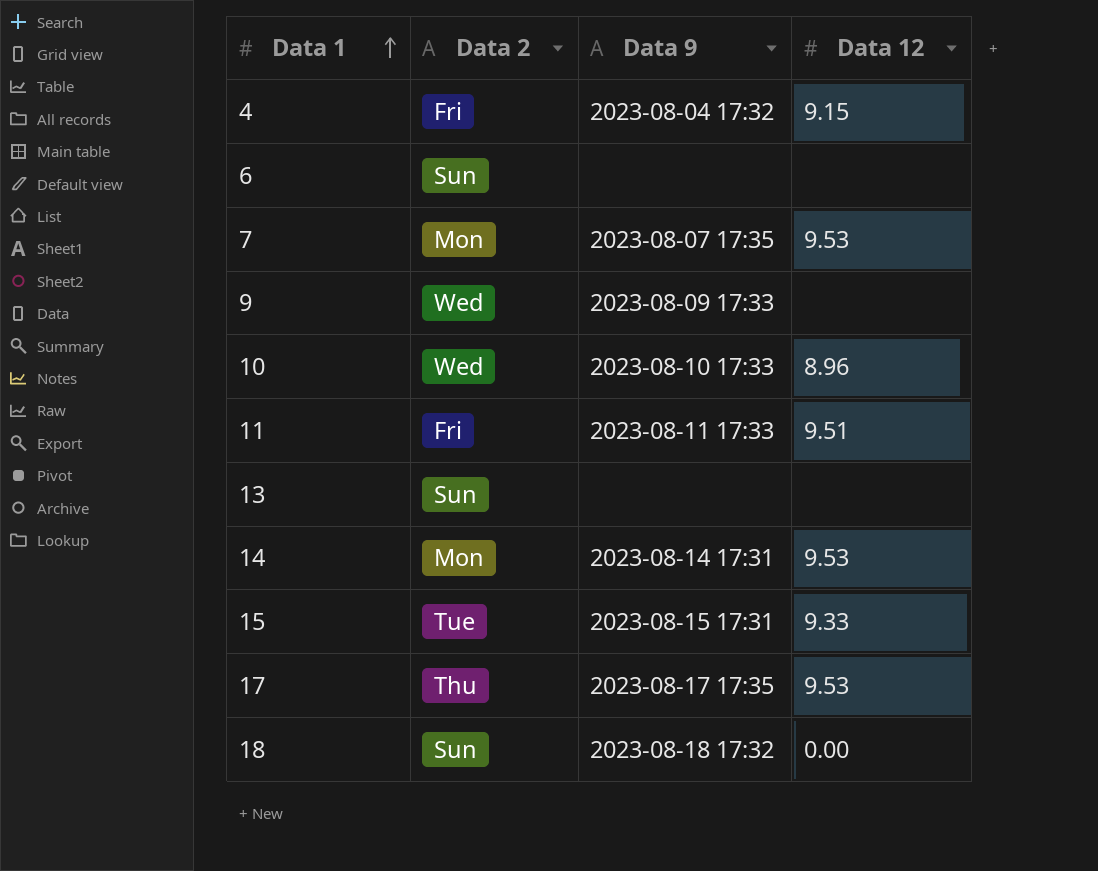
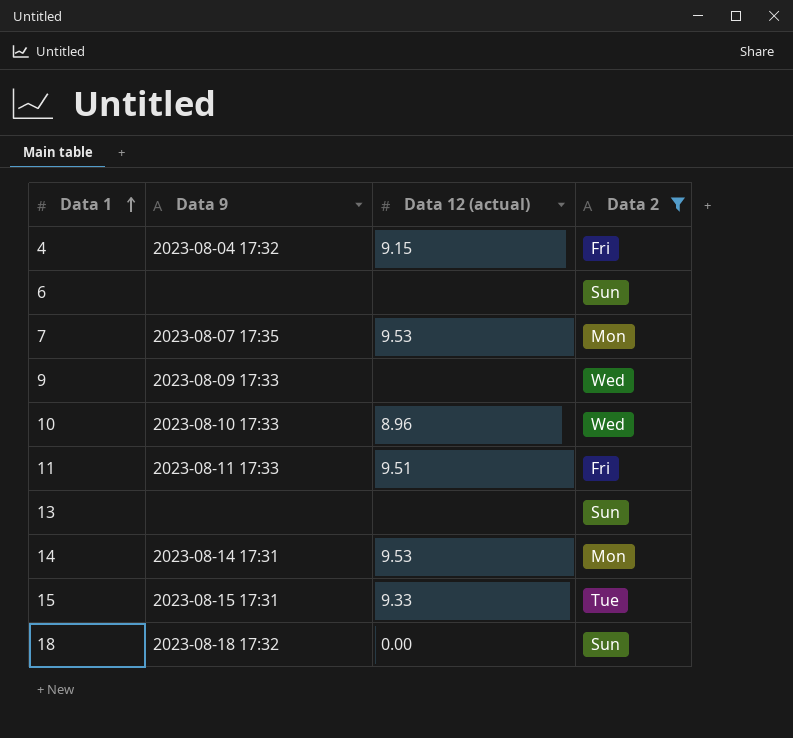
filter: none -> Data 2 != Thu
column name: Data 12 -> Data 12 (actual)
column Data 2 | position: 2 -> 4

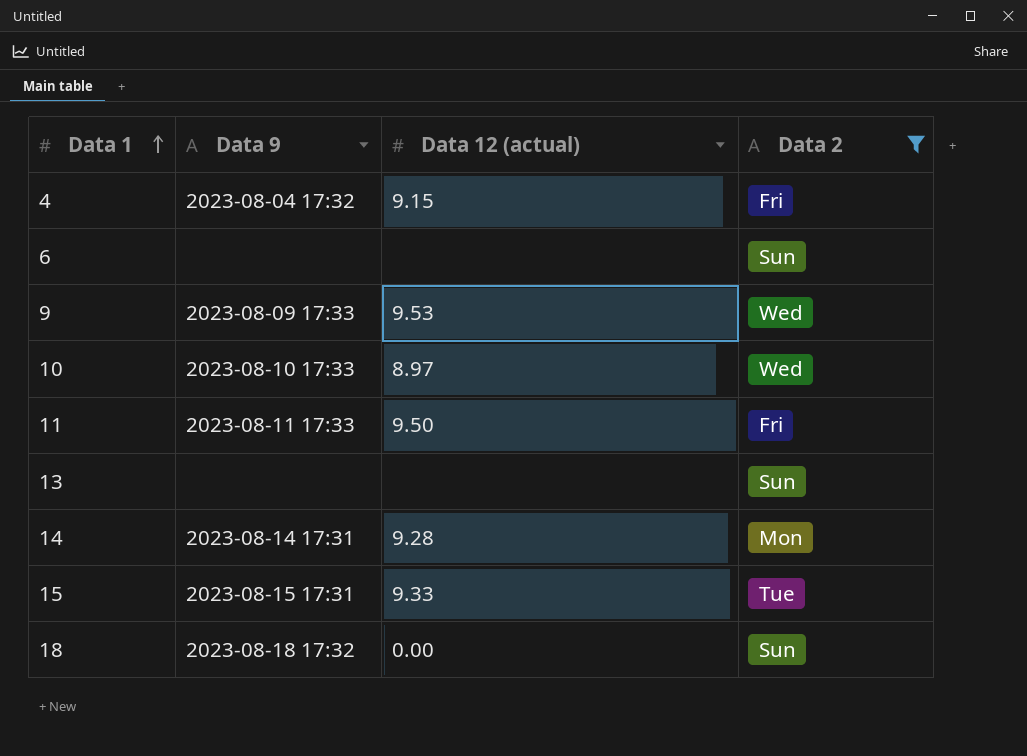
row 7: 2023-08-07 17:35 | 9.53 | Mon -> none
9 | Data 12 (actual): none -> 9.53
10 | Data 12 (actual): 8.96 -> 8.97
11 | Data 12 (actual): 9.51 -> 9.50
14 | Data 12 (actual): 9.53 -> 9.28

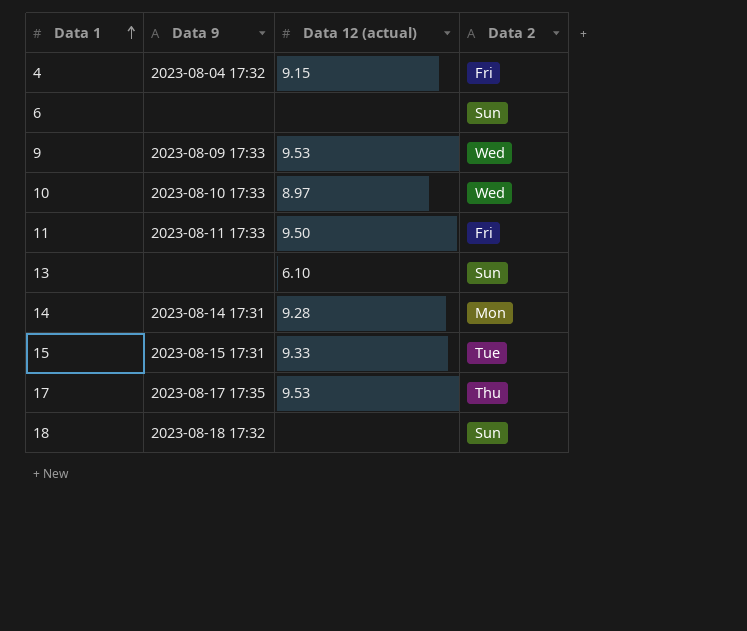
filter: Data 2 != Thu -> none
13 | Data 12 (actual): none -> 6.10
18 | Data 12 (actual): 0.00 -> none

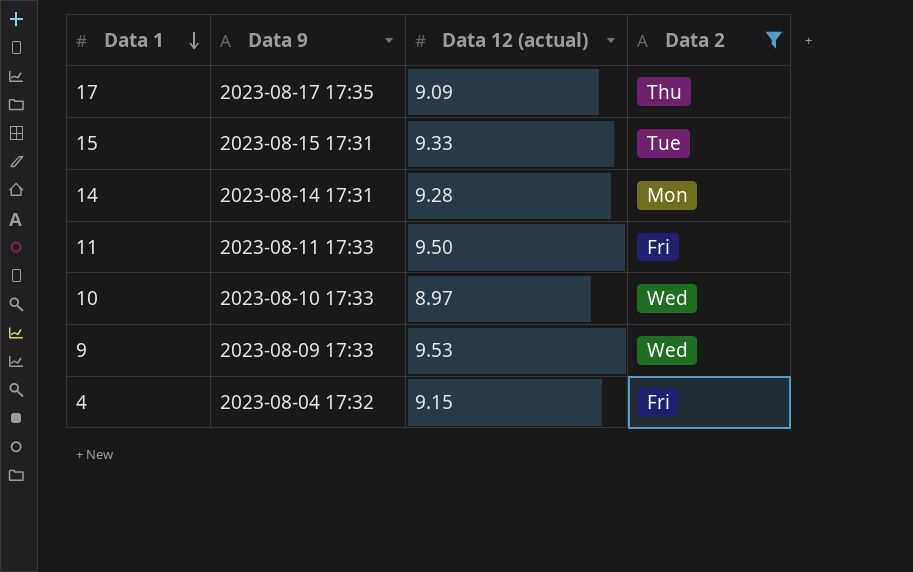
filter: none -> Data 2 != Sun
row order: Data 1 ascending -> Data 1 descending
17 | Data 12 (actual): 9.53 -> 9.09

